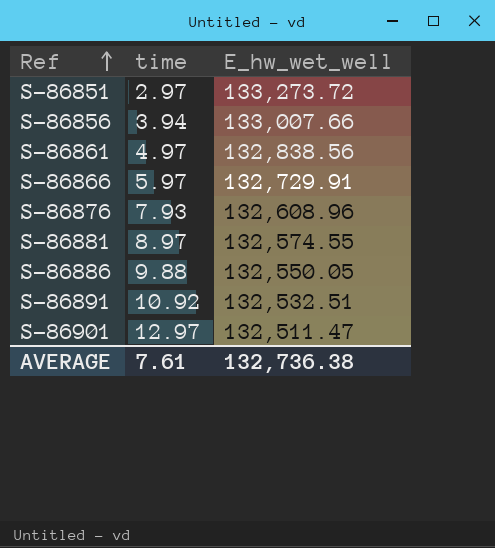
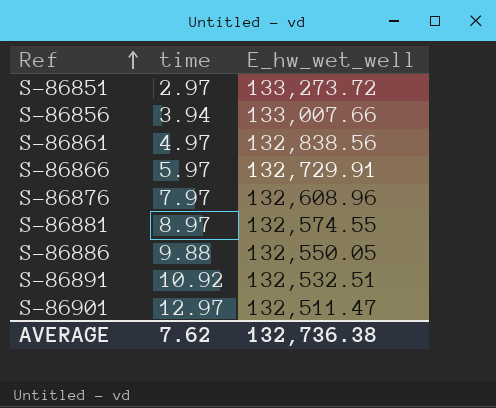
S-86876 | time: 7.93 -> 7.97
AVERAGE | time: 7.61 -> 7.62

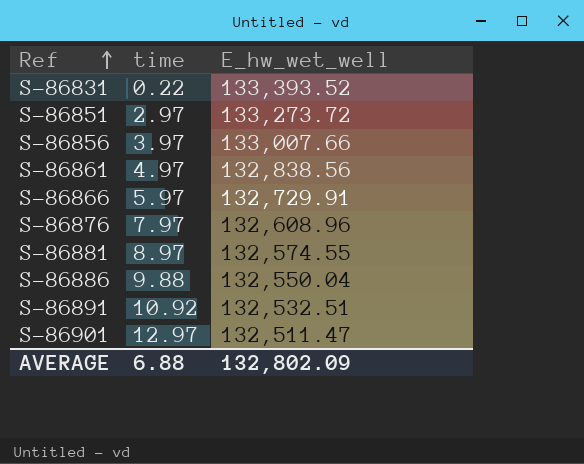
row S-86831: none -> 0.22 | 133,393.52
S-86856 | time: 3.94 -> 3.97
S-86886 | E_hw_wet_well: 132,550.05 -> 132,550.04
AVERAGE | time: 7.62 -> 6.88
AVERAGE | E_hw_wet_well: 132,736.38 -> 132,802.09

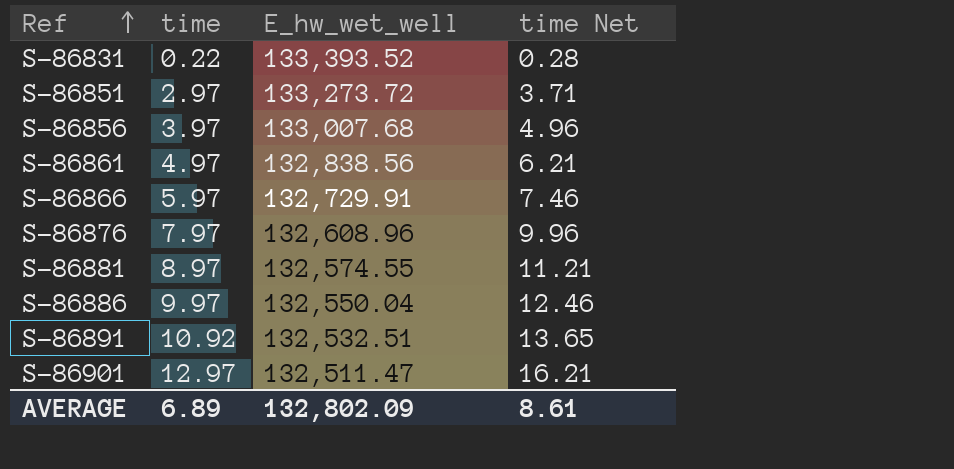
column time Net | formula: none -> [time] * 1.25
S-86856 | E_hw_wet_well: 133,007.66 -> 133,007.68
S-86886 | time: 9.88 -> 9.97
AVERAGE | time: 6.88 -> 6.89

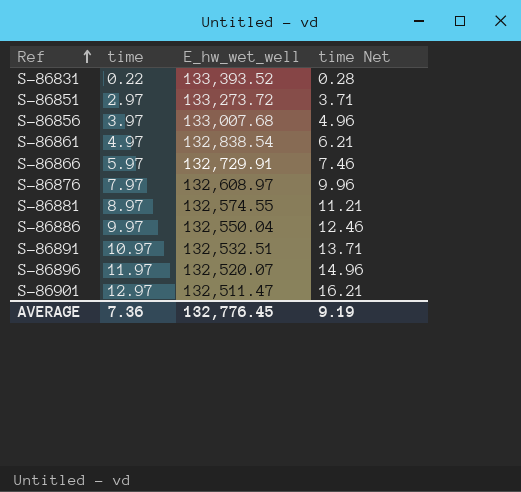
S-86861 | E_hw_wet_well: 132,838.56 -> 132,838.54
S-86876 | E_hw_wet_well: 132,608.96 -> 132,608.97
S-86891 | time: 10.92 -> 10.97
S-86891 | time Net: 13.65 -> 13.71
row S-86896: none -> 11.97 | 132,520.07 | 14.96
AVERAGE | time: 6.89 -> 7.36
AVERAGE | E_hw_wet_well: 132,802.09 -> 132,776.45
AVERAGE | time Net: 8.61 -> 9.19

